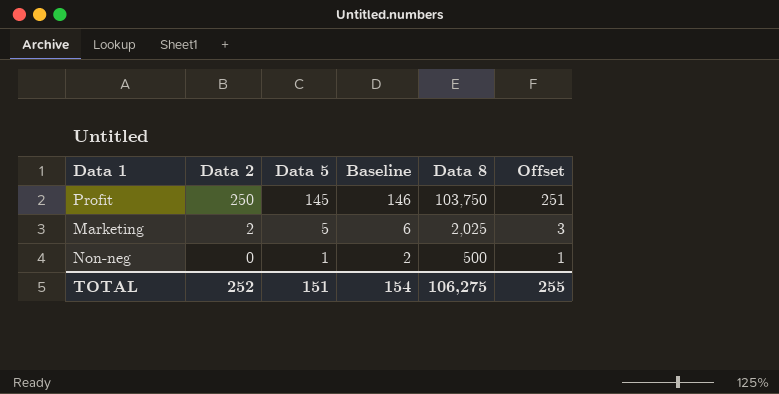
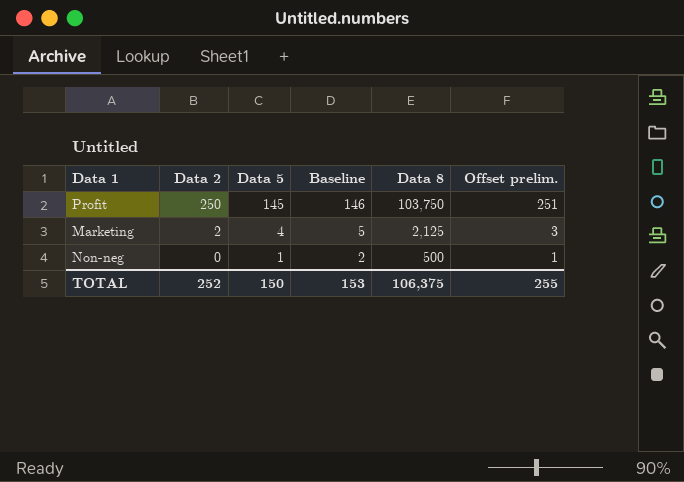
column name: Offset -> Offset prelim.
Marketing | Data 5: 5 -> 4
Marketing | Baseline: 6 -> 5
Marketing | Data 8: 2,025 -> 2,125
TOTAL | Data 5: 151 -> 150
TOTAL | Baseline: 154 -> 153
TOTAL | Data 8: 106,275 -> 106,375

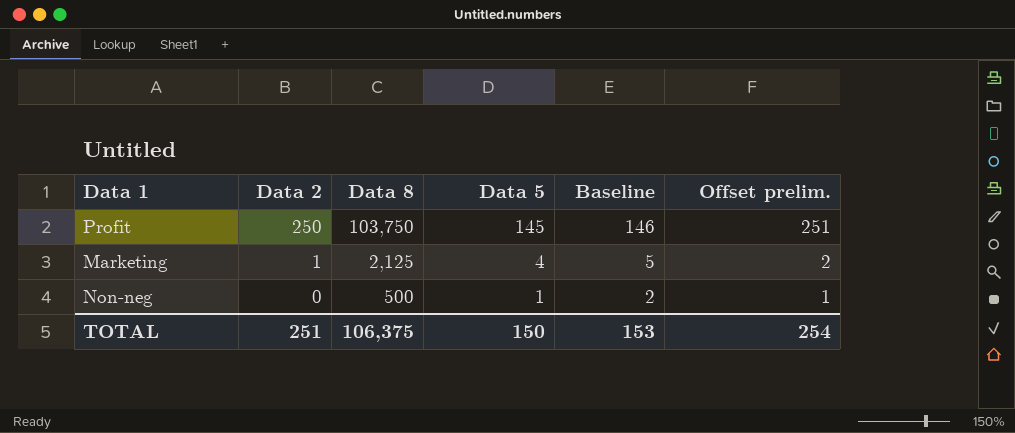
column Data 8 | position: 5 -> 3
Marketing | Data 2: 2 -> 1
Marketing | Offset prelim.: 3 -> 2
TOTAL | Data 2: 252 -> 251
TOTAL | Offset prelim.: 255 -> 254

